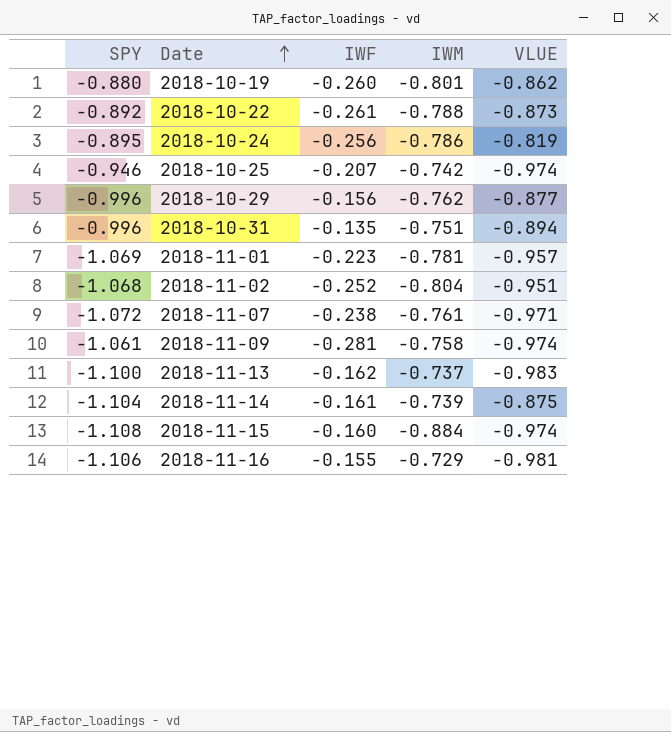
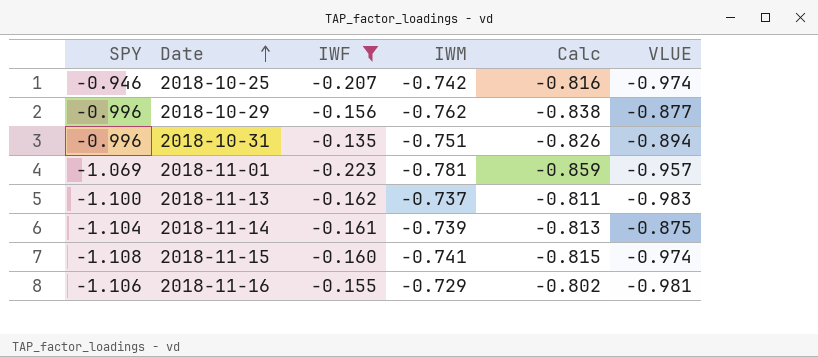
filter: none -> IWF >= -0.223
column Calc | formula: none -> [IWM] * 1.1
2018-11-15 | IWM: -0.884 -> -0.741

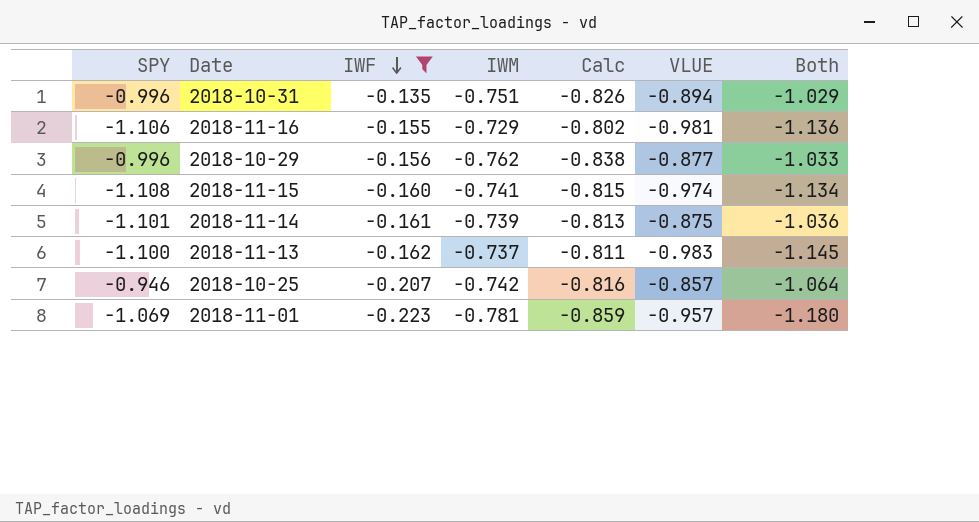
row order: Date ascending -> IWF descending
column Both | formula: none -> [IWF] + [VLUE]
2018-11-14 | SPY: -1.104 -> -1.101
2018-10-25 | VLUE: -0.974 -> -0.857

